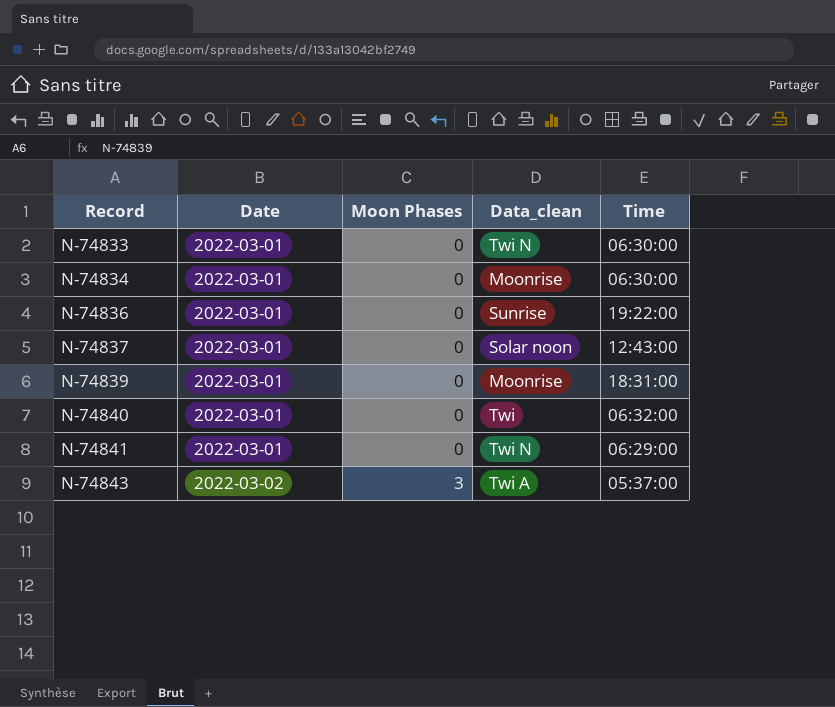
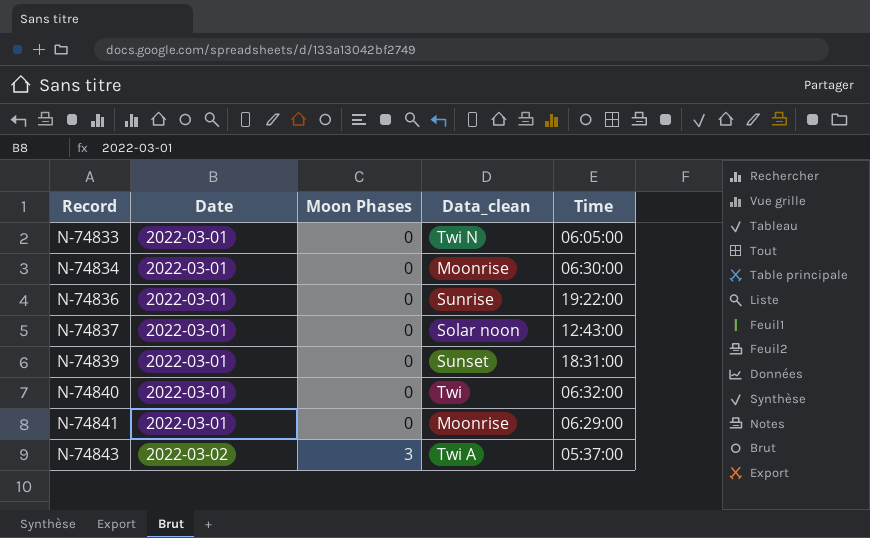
N-74833 | Time: 06:30:00 -> 06:05:00
N-74839 | Data_clean: Moonrise -> Sunset
N-74841 | Data_clean: Twi N -> Moonrise

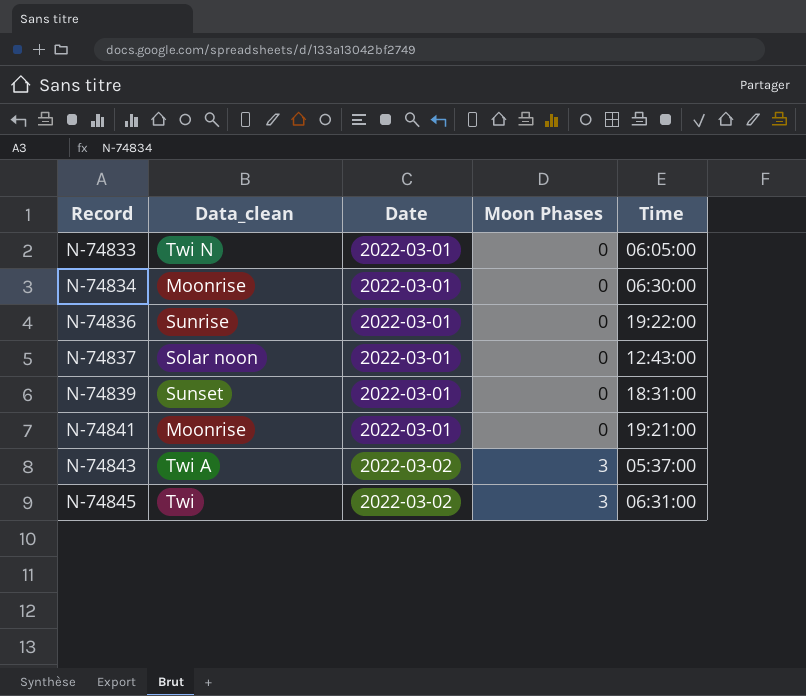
column Data_clean | position: 4 -> 2
row N-74840: 2022-03-01 | 0 | Twi | 06:32:00 -> none
N-74841 | Time: 06:29:00 -> 19:21:00
row N-74845: none -> Twi | 2022-03-02 | 3 | 06:31:00

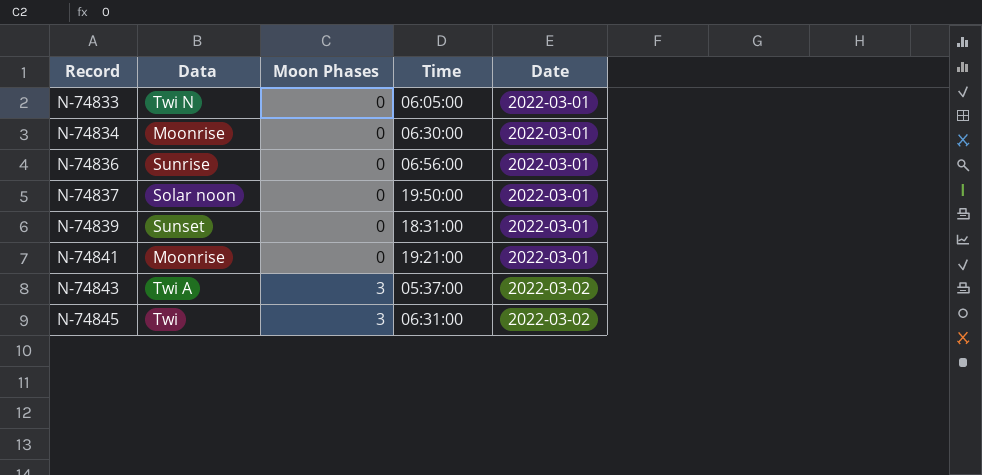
column name: Data_clean -> Data
column Date | position: 3 -> 5
N-74836 | Time: 19:22:00 -> 06:56:00
N-74837 | Time: 12:43:00 -> 19:50:00

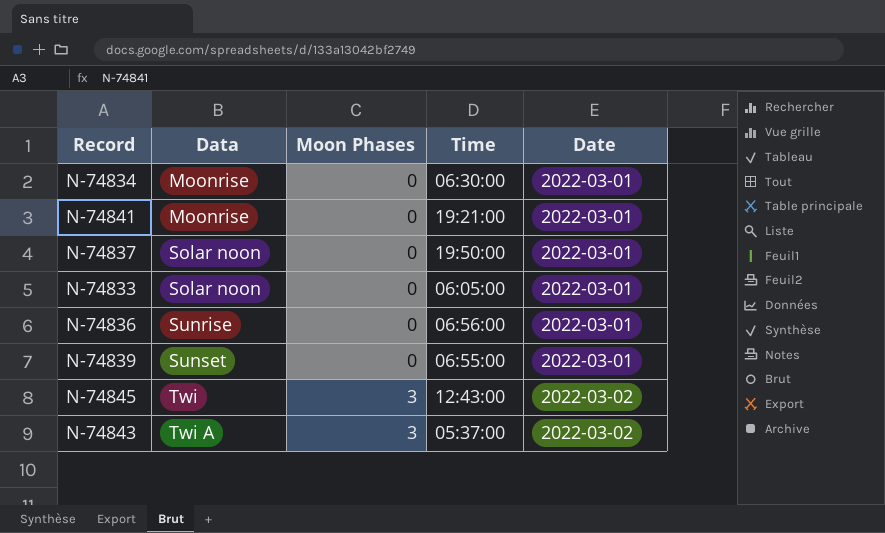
row order: Record ascending -> Data ascending
N-74833 | Data: Twi N -> Solar noon
N-74839 | Time: 18:31:00 -> 06:55:00
N-74845 | Time: 06:31:00 -> 12:43:00

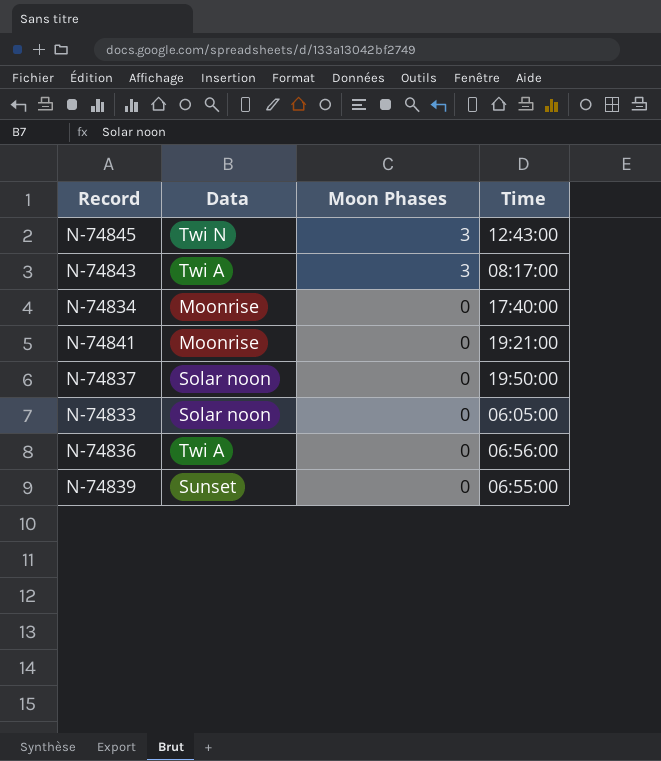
row order: Data ascending -> Moon Phases descending
column Date | position: 5 -> none
N-74845 | Data: Twi -> Twi N
N-74843 | Time: 05:37:00 -> 08:17:00
N-74834 | Time: 06:30:00 -> 17:40:00
N-74836 | Data: Sunrise -> Twi A

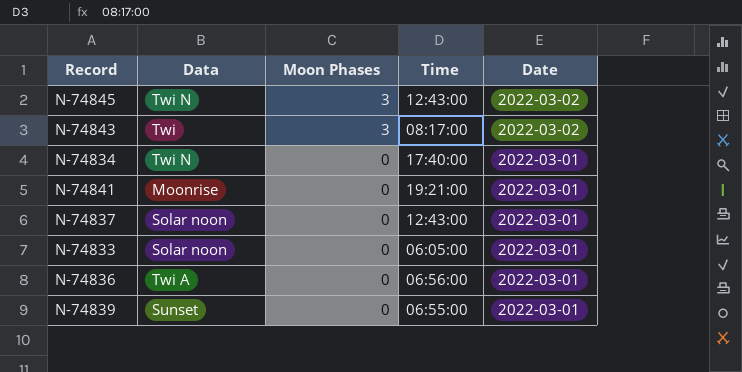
column Date | position: none -> 5
N-74843 | Data: Twi A -> Twi
N-74834 | Data: Moonrise -> Twi N
N-74837 | Time: 19:50:00 -> 12:43:00

